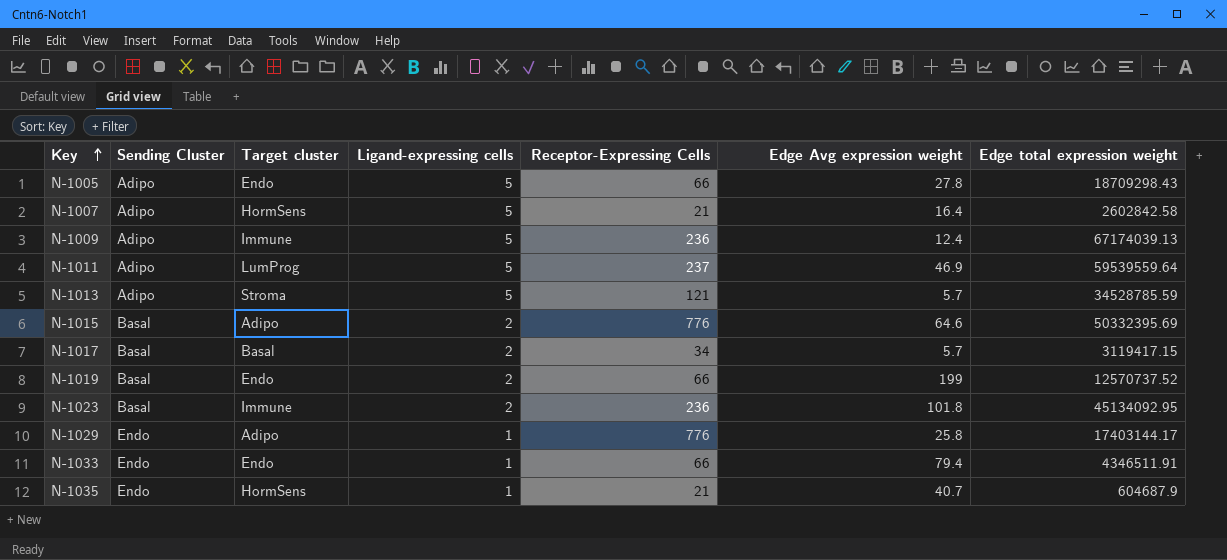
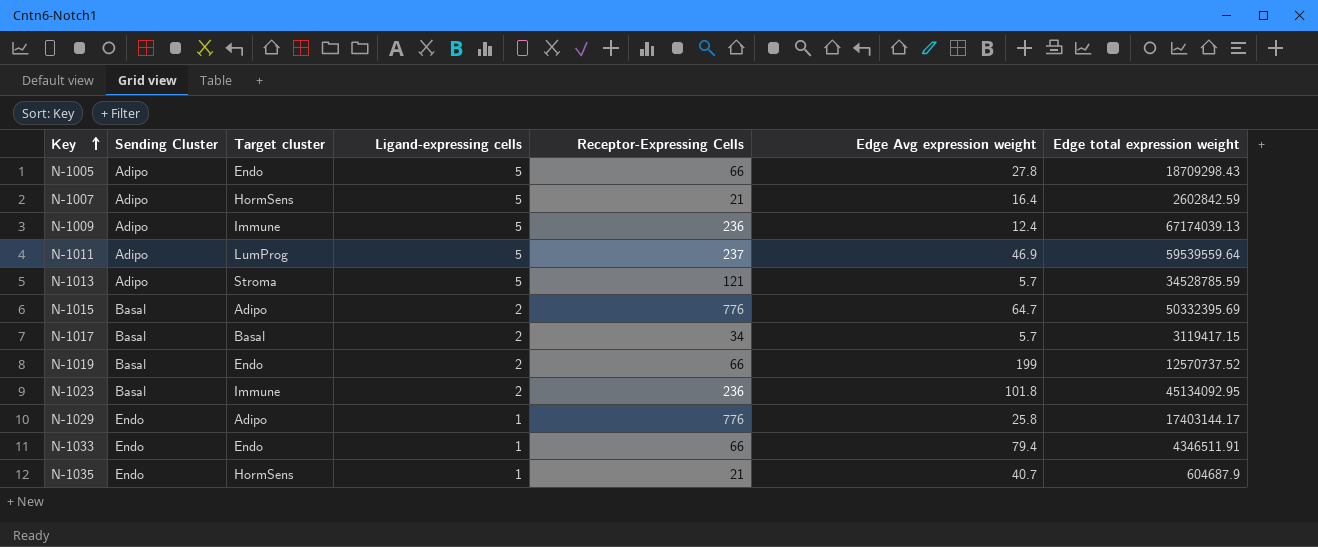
N-1007 | Edge total expression weight: 2602842.58 -> 2602842.59
N-1015 | Edge Avg expression weight: 64.6 -> 64.7

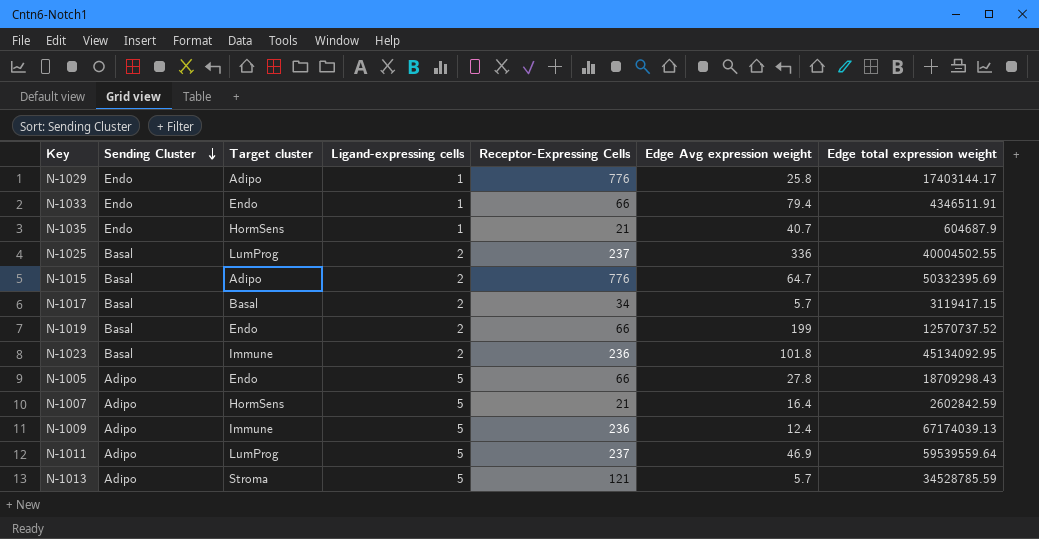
row order: Key ascending -> Sending Cluster descending
row N-1025: none -> Basal | LumProg | 2 | 237 | 336 | 40004502.55

